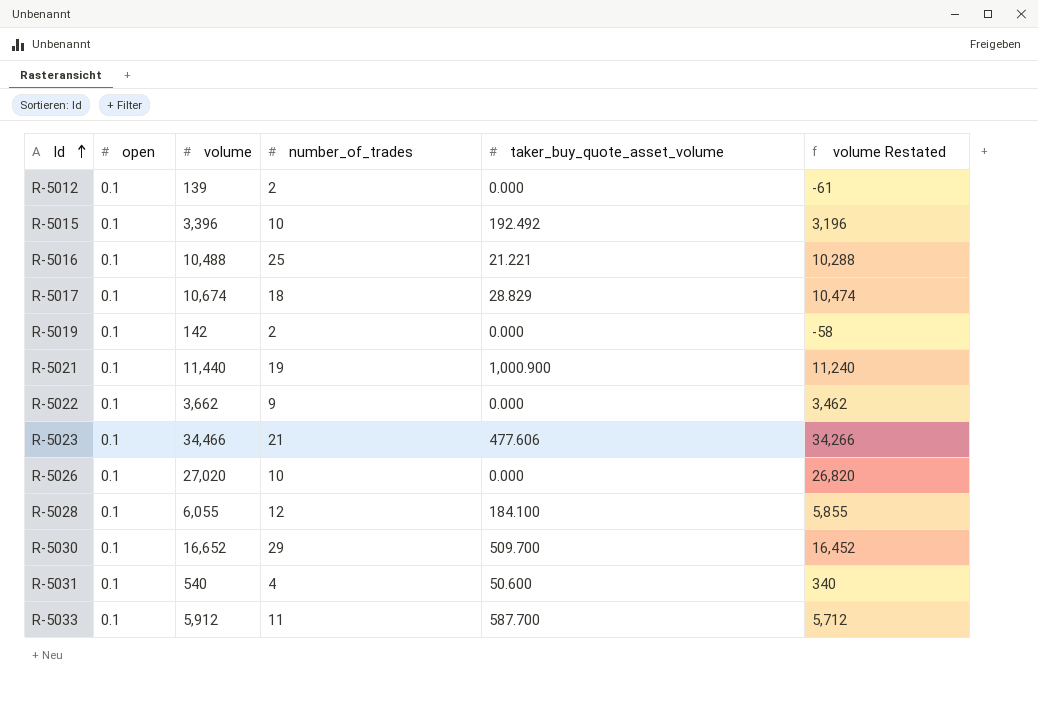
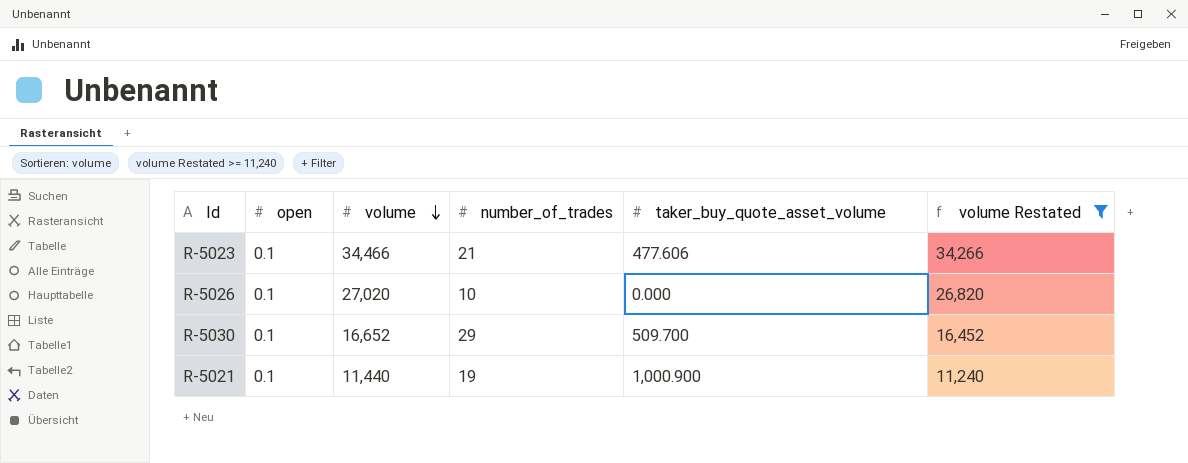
filter: none -> volume Restated >= 11,240
row order: Id ascending -> volume descending

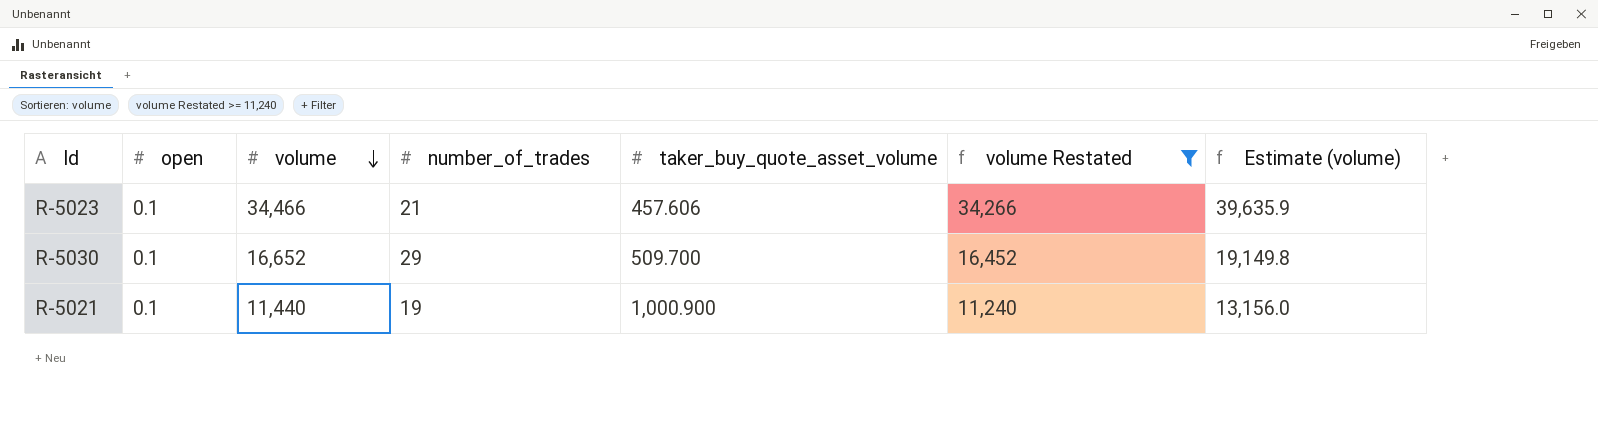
column Estimate (volume) | formula: none -> [volume] * 1.15
row R-5026: 0.1 | 27,020 | 10 | 0.000 | 26,820 -> none
R-5023 | taker_buy_quote_asset_volume: 477.606 -> 457.606

